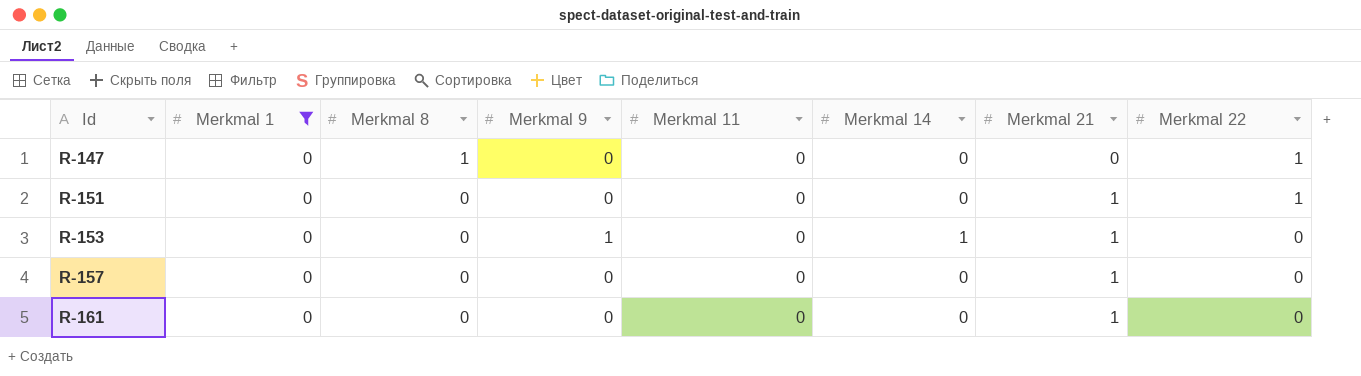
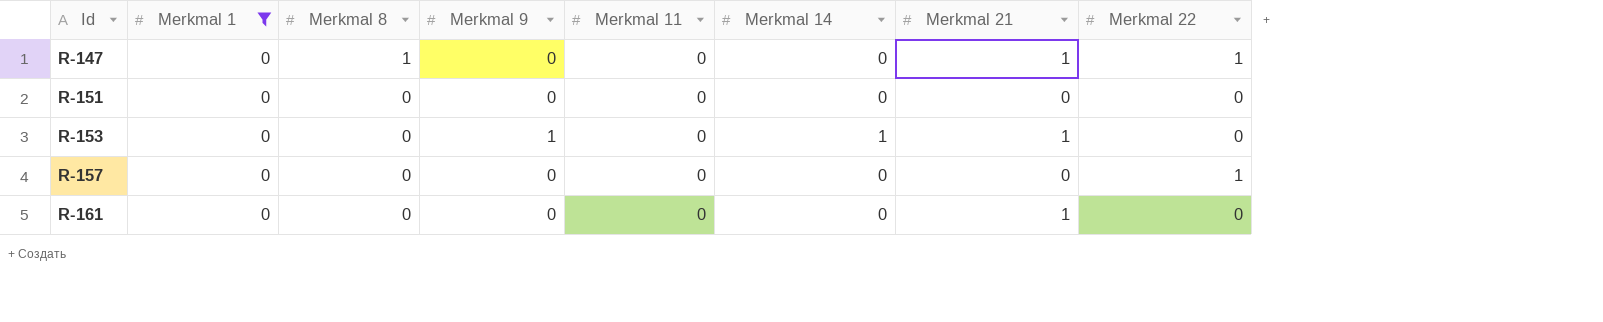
R-147 | Merkmal 21: 0 -> 1
R-151 | Merkmal 21: 1 -> 0
R-151 | Merkmal 22: 1 -> 0
R-157 | Merkmal 21: 1 -> 0
R-157 | Merkmal 22: 0 -> 1

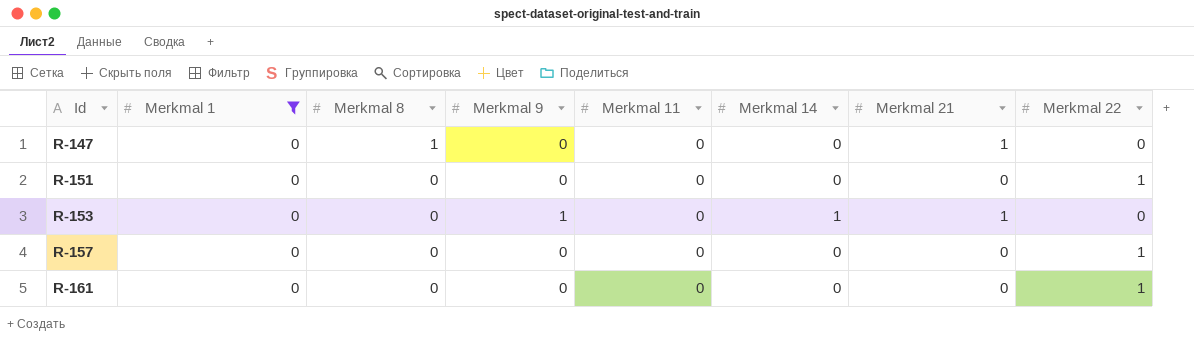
R-147 | Merkmal 22: 1 -> 0
R-151 | Merkmal 22: 0 -> 1
R-161 | Merkmal 21: 1 -> 0
R-161 | Merkmal 22: 0 -> 1

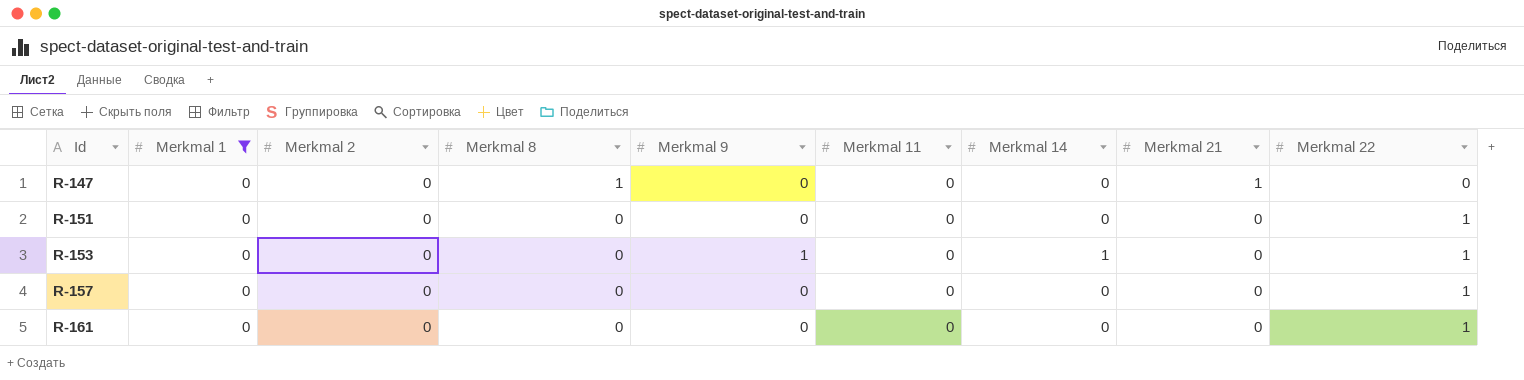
column Merkmal 2 | position: none -> 3
R-153 | Merkmal 21: 1 -> 0
R-153 | Merkmal 22: 0 -> 1

